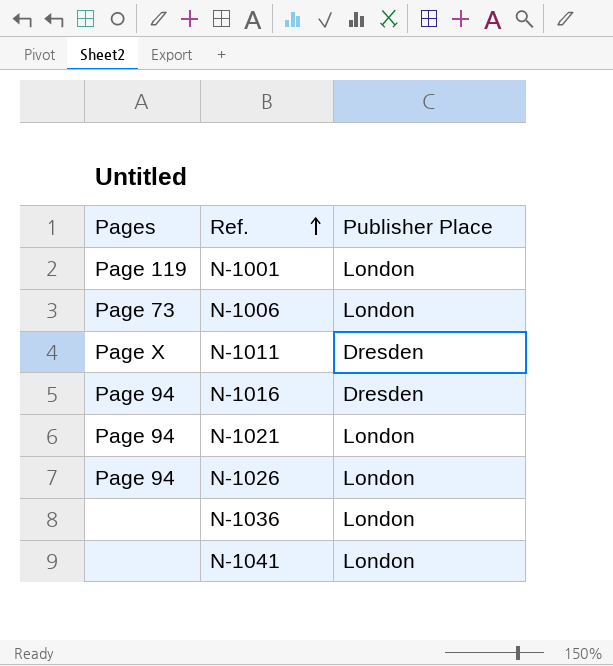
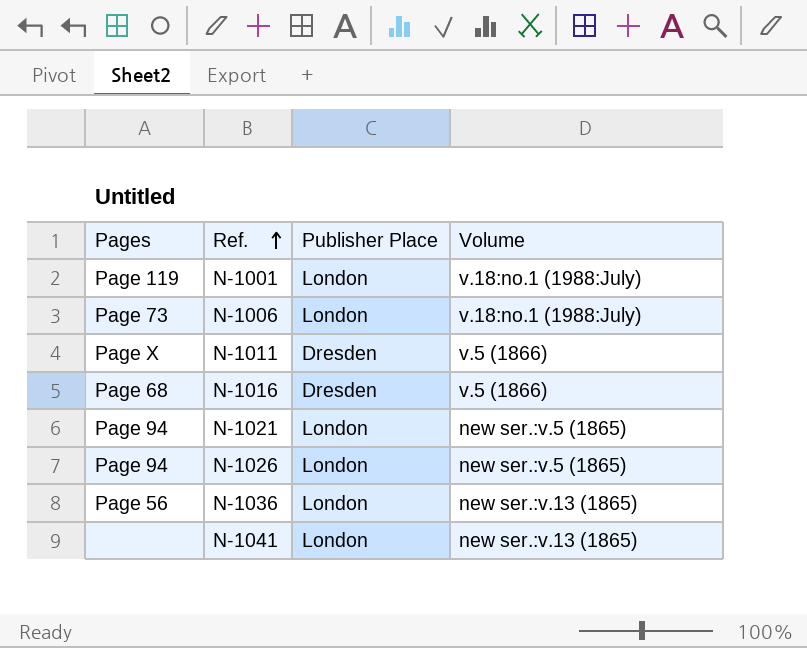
column Volume | position: none -> 4
N-1016 | Pages: Page 94 -> Page 68
N-1036 | Pages: none -> Page 56

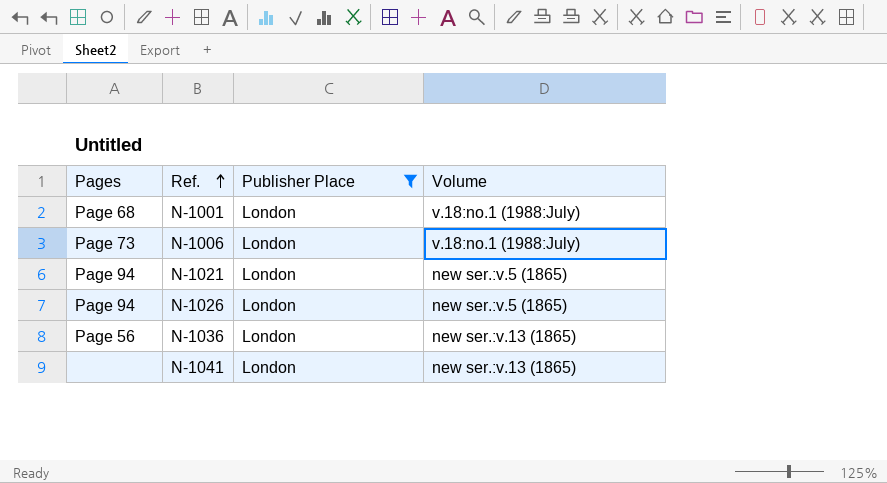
filter: none -> Publisher Place = London
N-1001 | Pages: Page 119 -> Page 68

